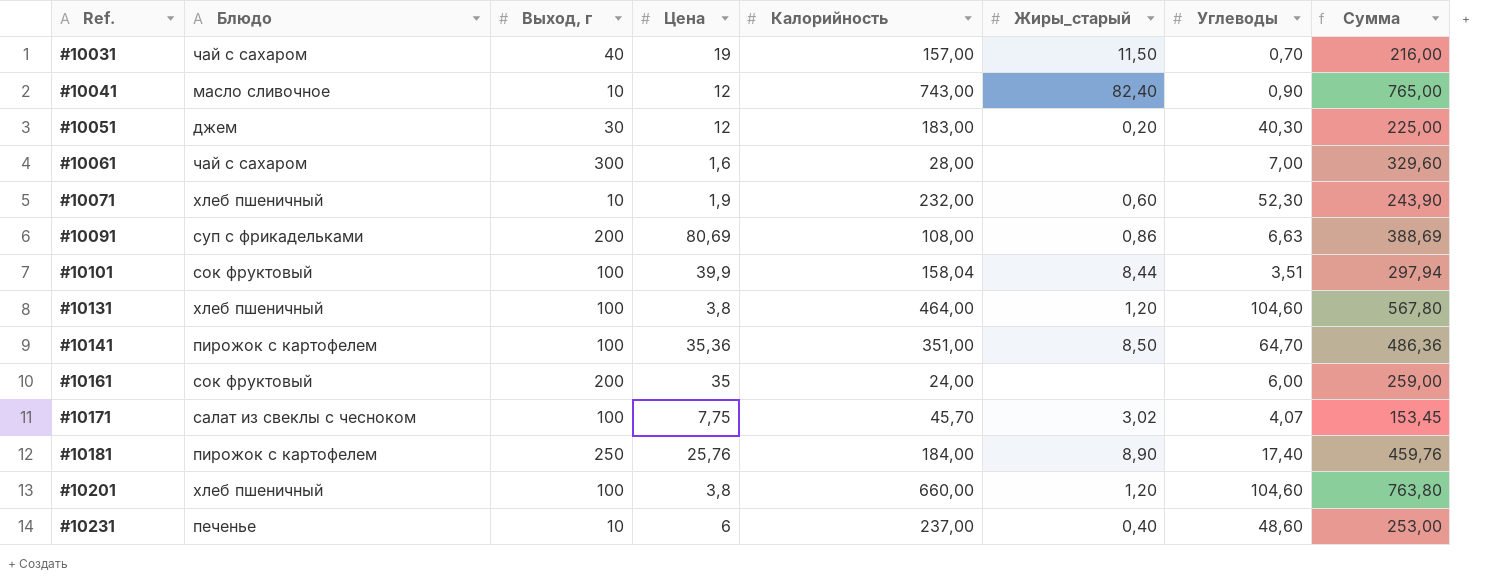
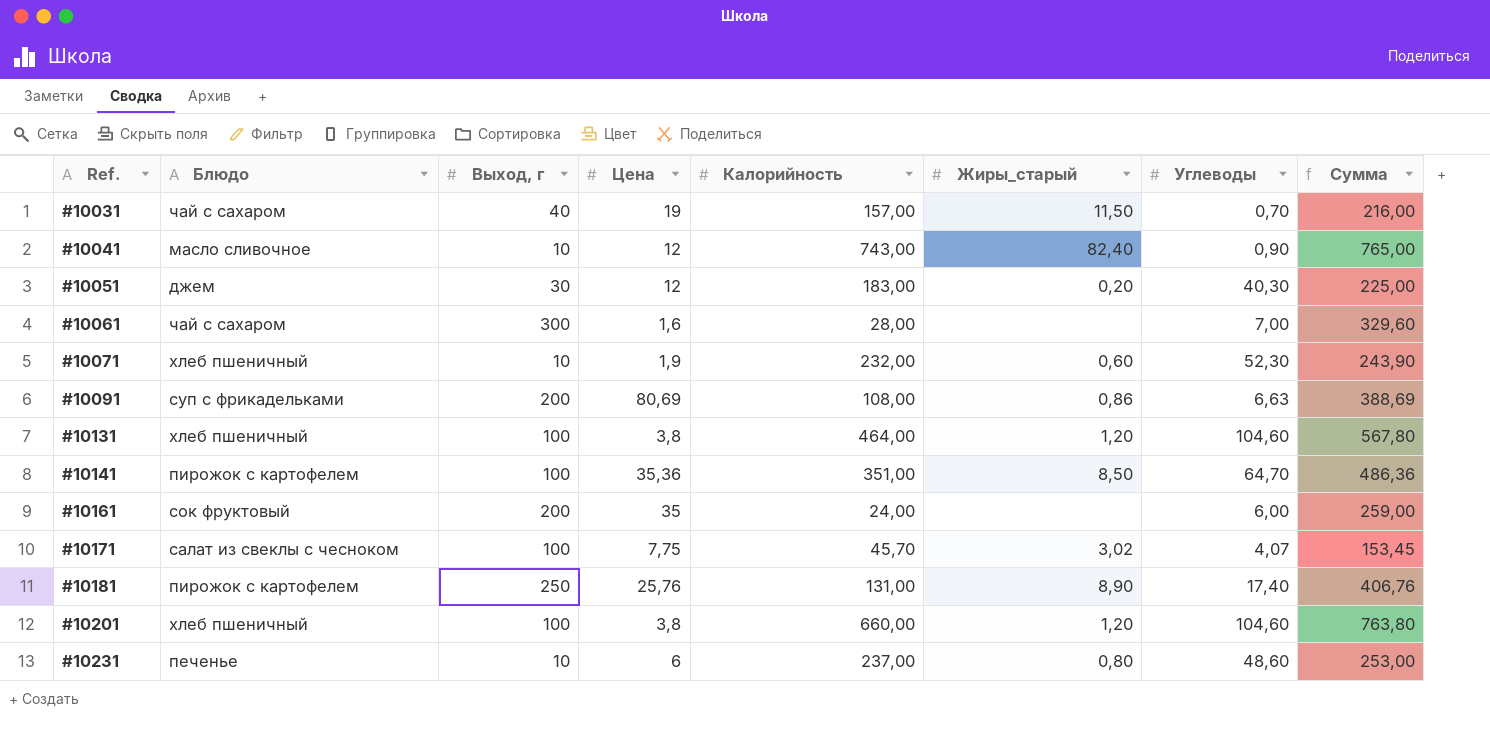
row #10101: сок фруктовый | 100 | 39,9 | 158,04 | 8,44 | 3,51 | 297,94 -> none
#10181 | Калорийность: 184,00 -> 131,00
#10181 | Сумма: 459,76 -> 406,76
#10231 | Жиры_старый: 0,40 -> 0,80

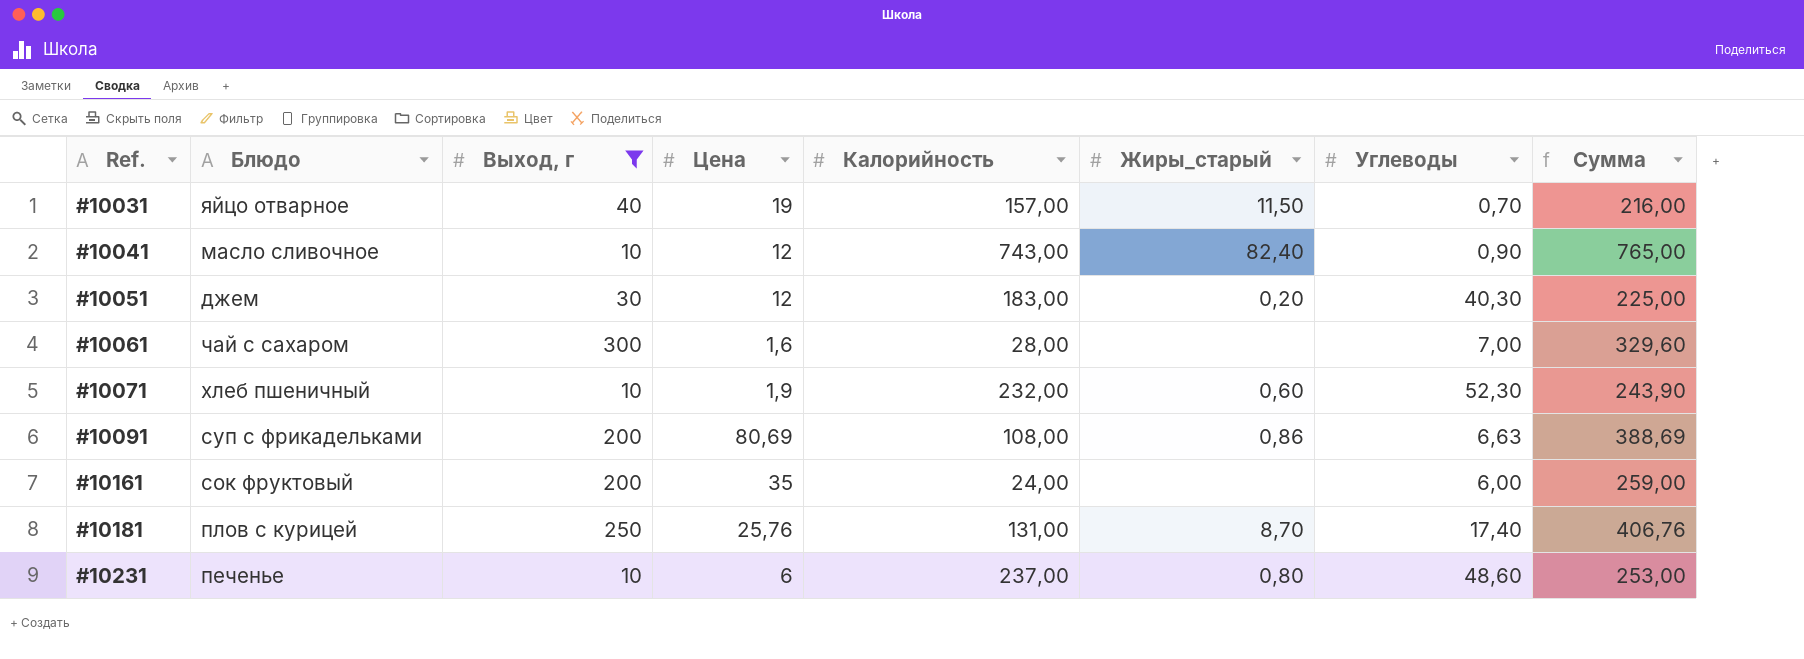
filter: none -> Выход, г != 100
#10031 | Блюдо: чай с сахаром -> яйцо отварное
#10181 | Блюдо: пирожок с картофелем -> плов с курицей
#10181 | Жиры_старый: 8,90 -> 8,70

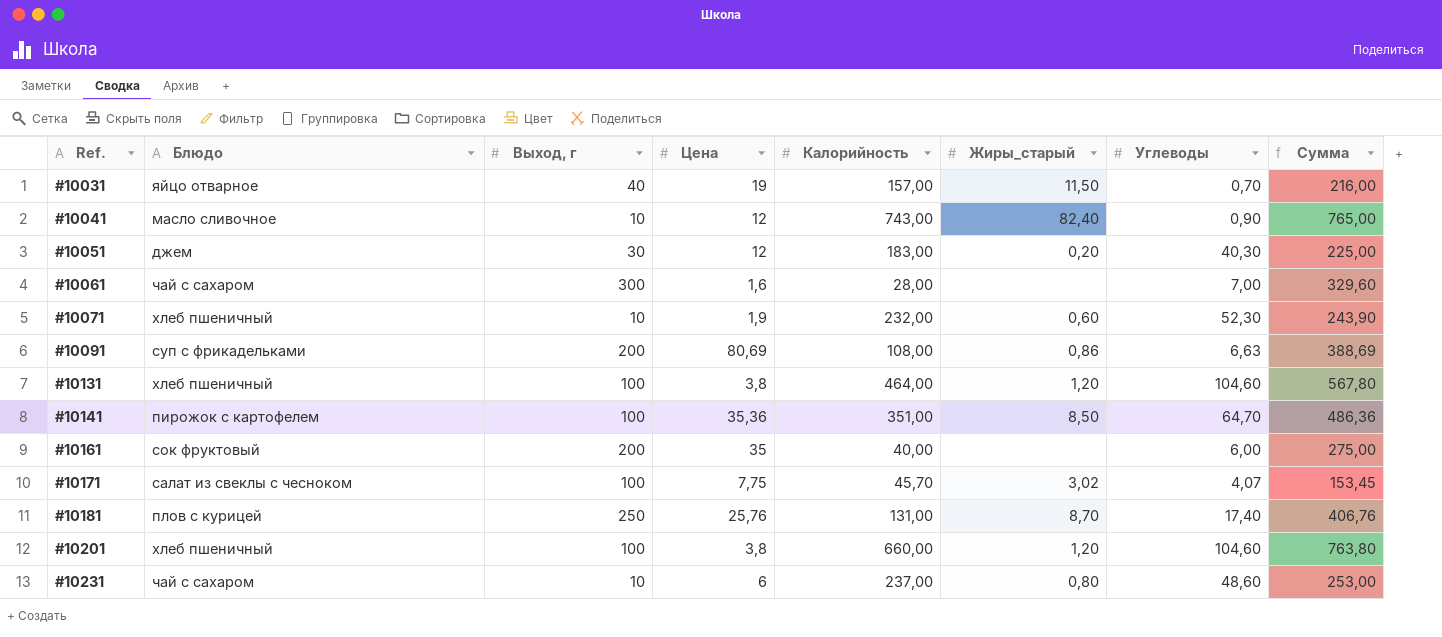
filter: Выход, г != 100 -> none
#10161 | Калорийность: 24,00 -> 40,00
#10161 | Сумма: 259,00 -> 275,00
#10231 | Блюдо: печенье -> чай с сахаром

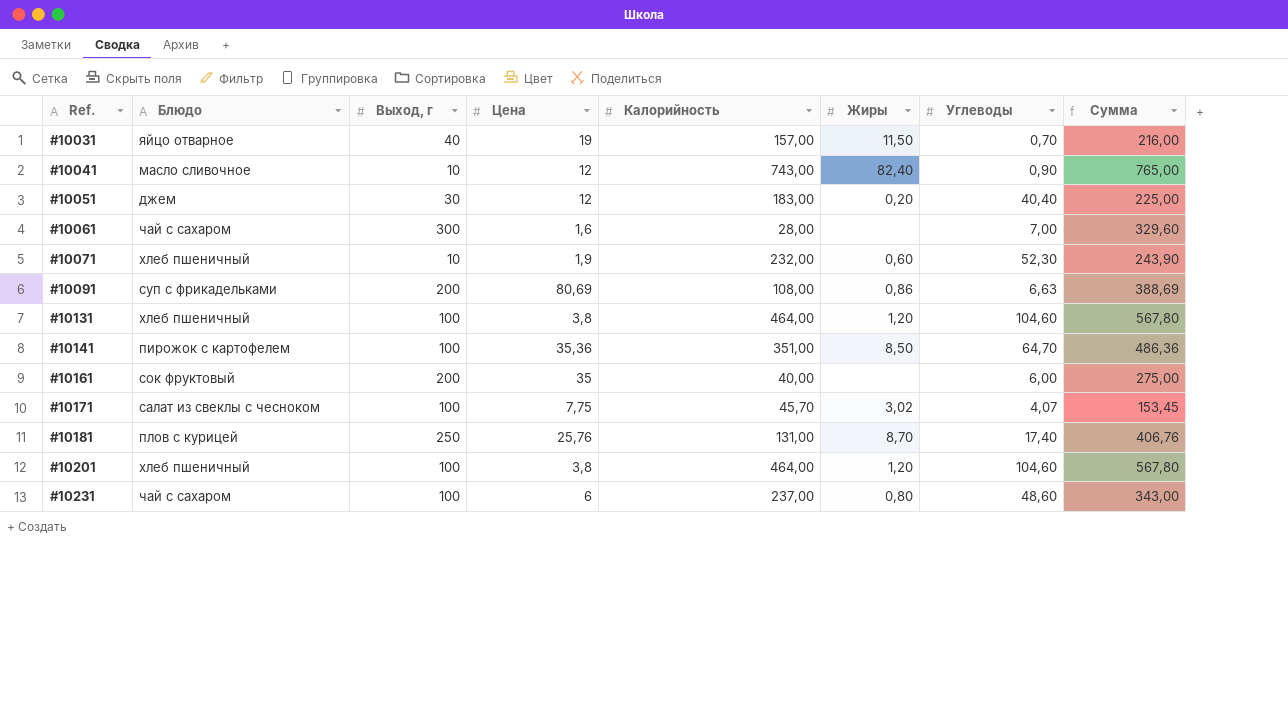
column name: Жиры_старый -> Жиры
#10051 | Углеводы: 40,30 -> 40,40
#10201 | Калорийность: 660,00 -> 464,00
#10201 | Сумма: 763,80 -> 567,80
#10231 | Выход, г: 10 -> 100
#10231 | Сумма: 253,00 -> 343,00

